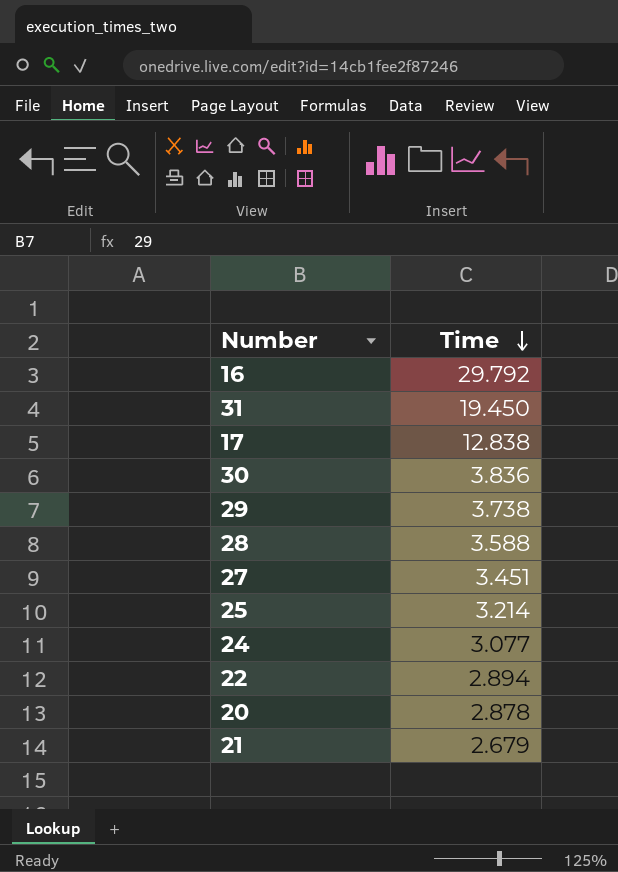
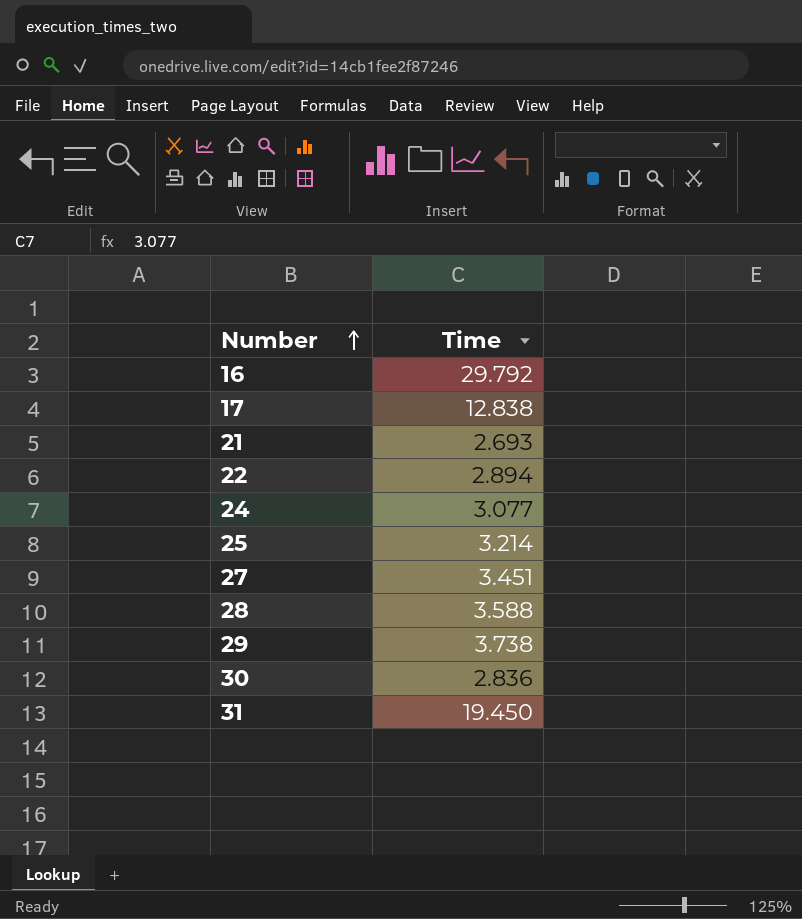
row order: Time descending -> Number ascending
row 20: 2.878 -> none
21 | Time: 2.679 -> 2.693
30 | Time: 3.836 -> 2.836

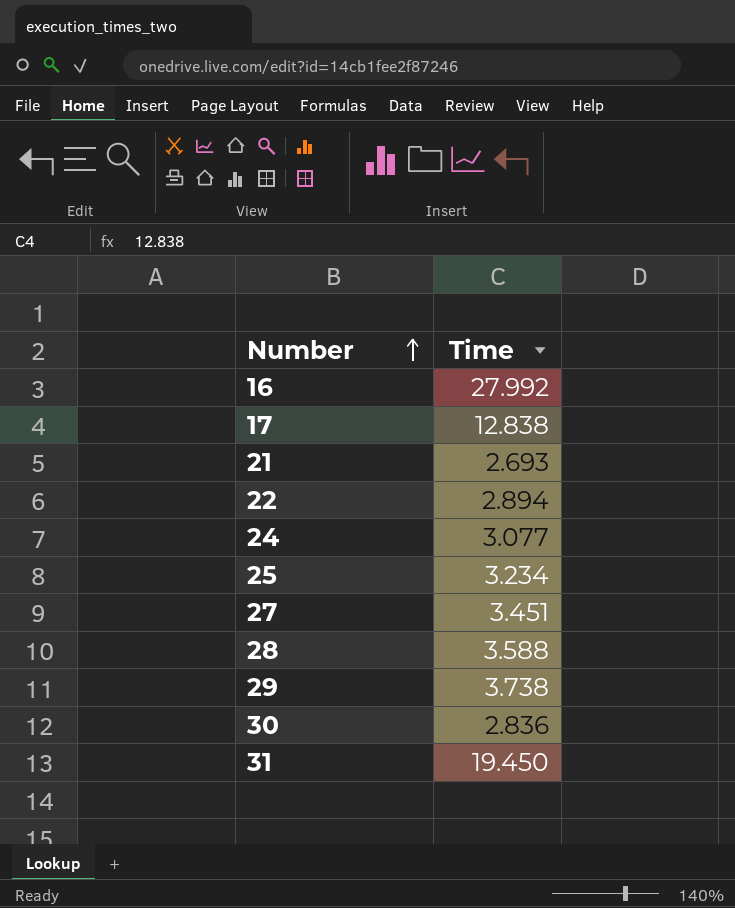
16 | Time: 29.792 -> 27.992
25 | Time: 3.214 -> 3.234

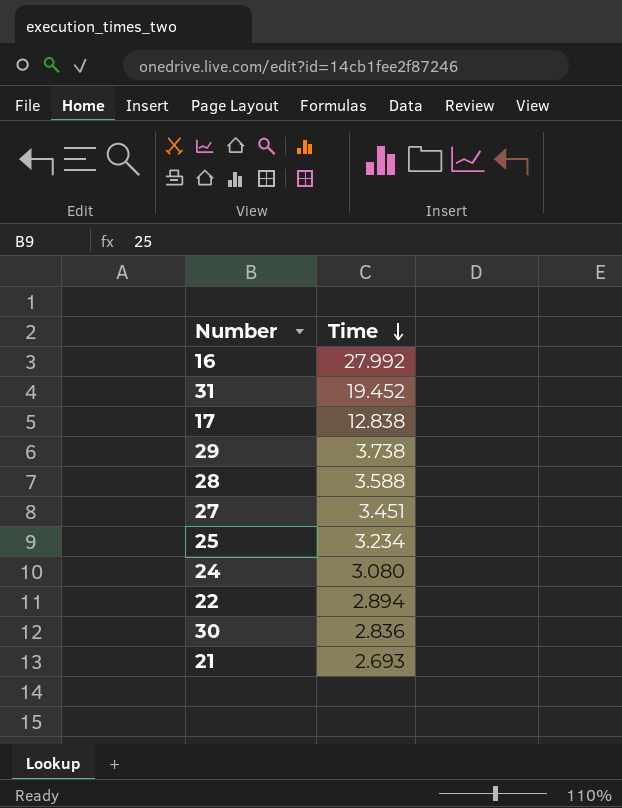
row order: Number ascending -> Time descending
31 | Time: 19.450 -> 19.452
24 | Time: 3.077 -> 3.080

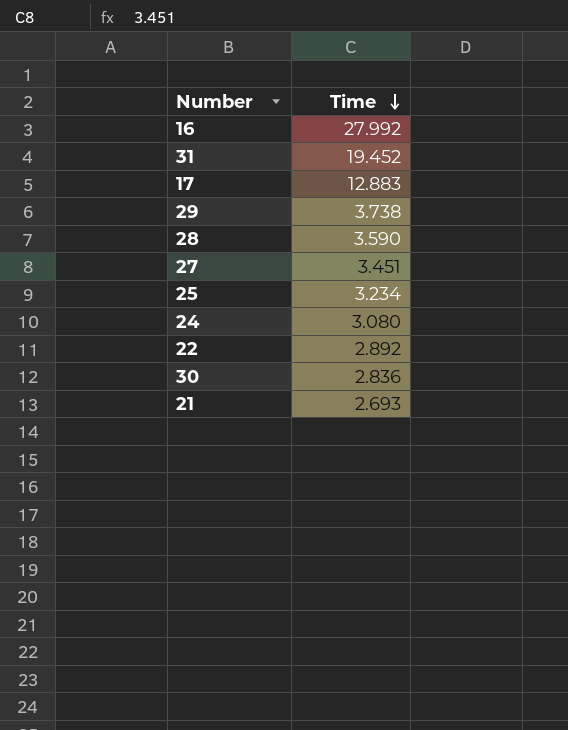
17 | Time: 12.838 -> 12.883
28 | Time: 3.588 -> 3.590
22 | Time: 2.894 -> 2.892

